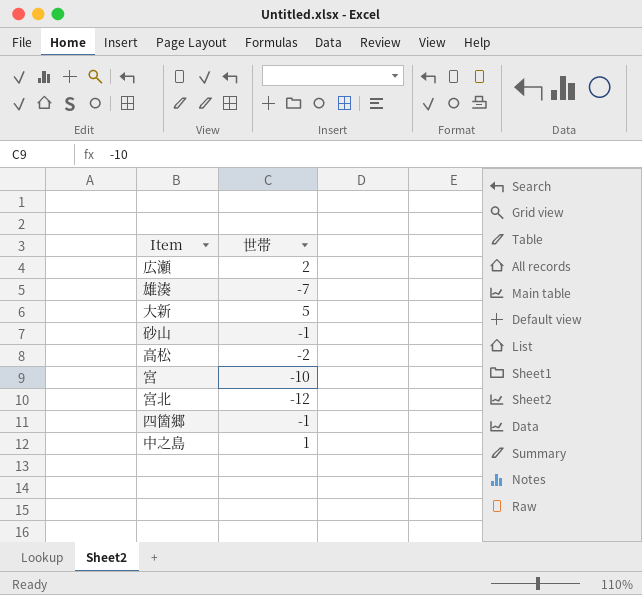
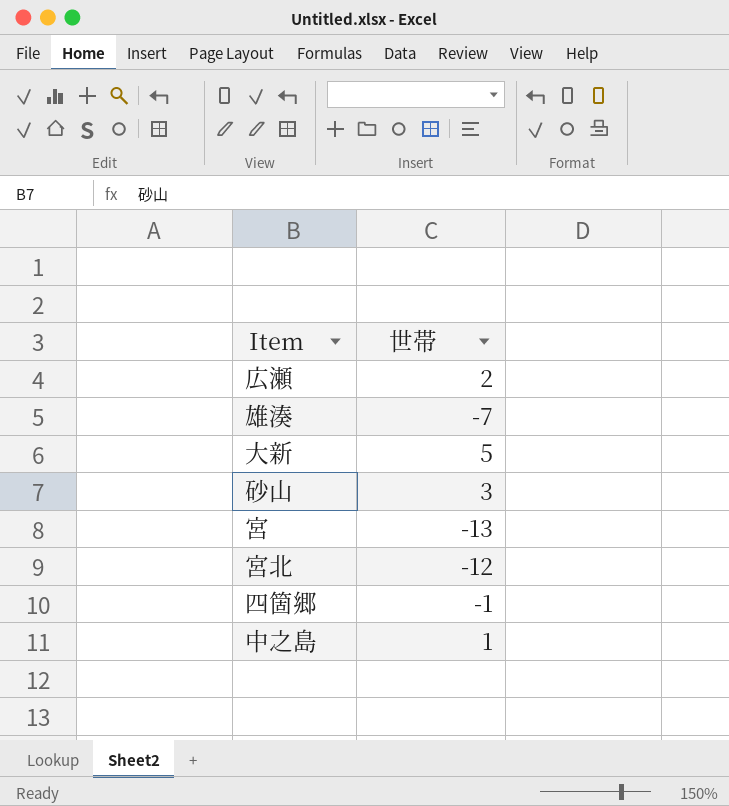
row 高松: -2 -> none
砂山 | 世帯: -1 -> 3
宮 | 世帯: -10 -> -13

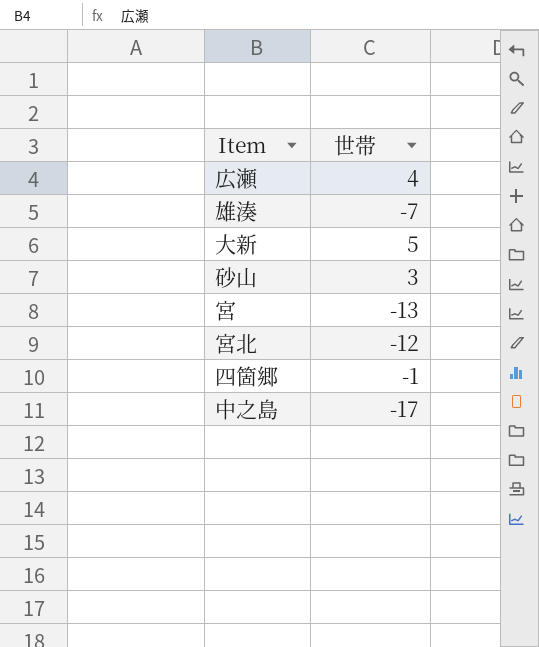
広瀬 | 世帯: 2 -> 4
中之島 | 世帯: 1 -> -17

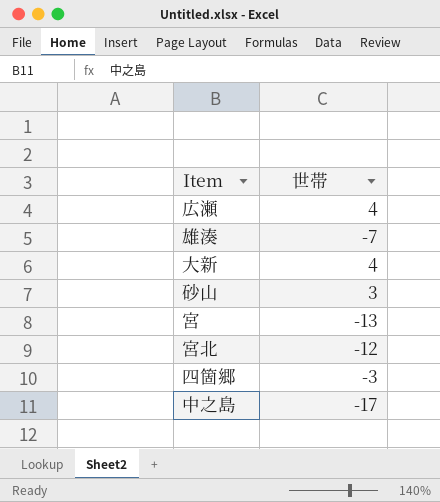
大新 | 世帯: 5 -> 4
四箇郷 | 世帯: -1 -> -3

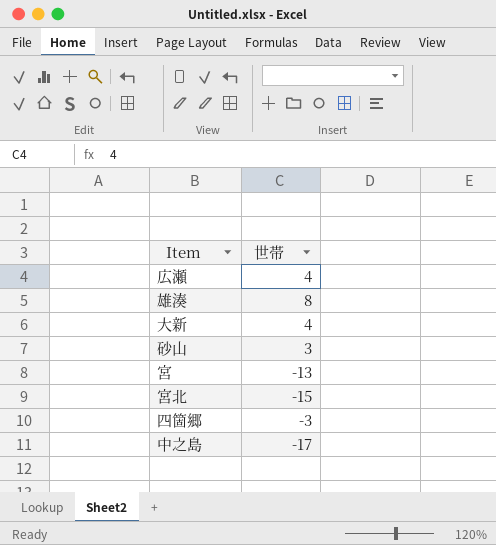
雄湊 | 世帯: -7 -> 8
宮北 | 世帯: -12 -> -15

